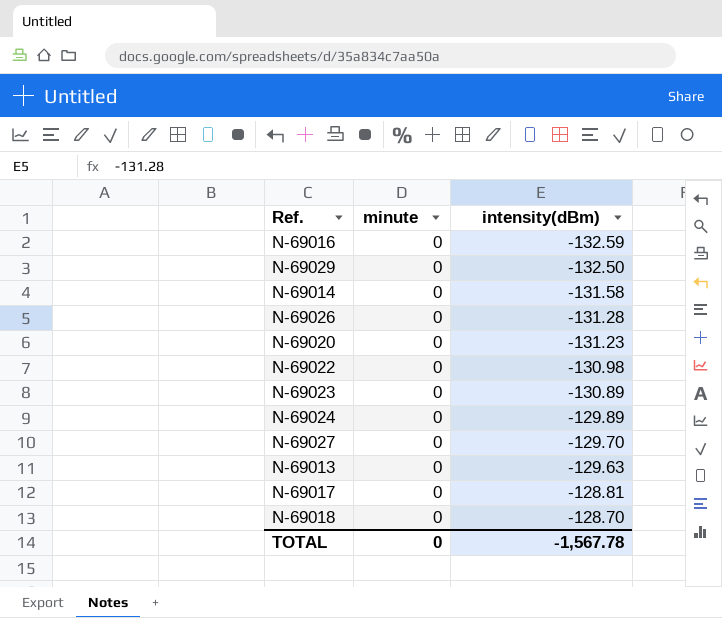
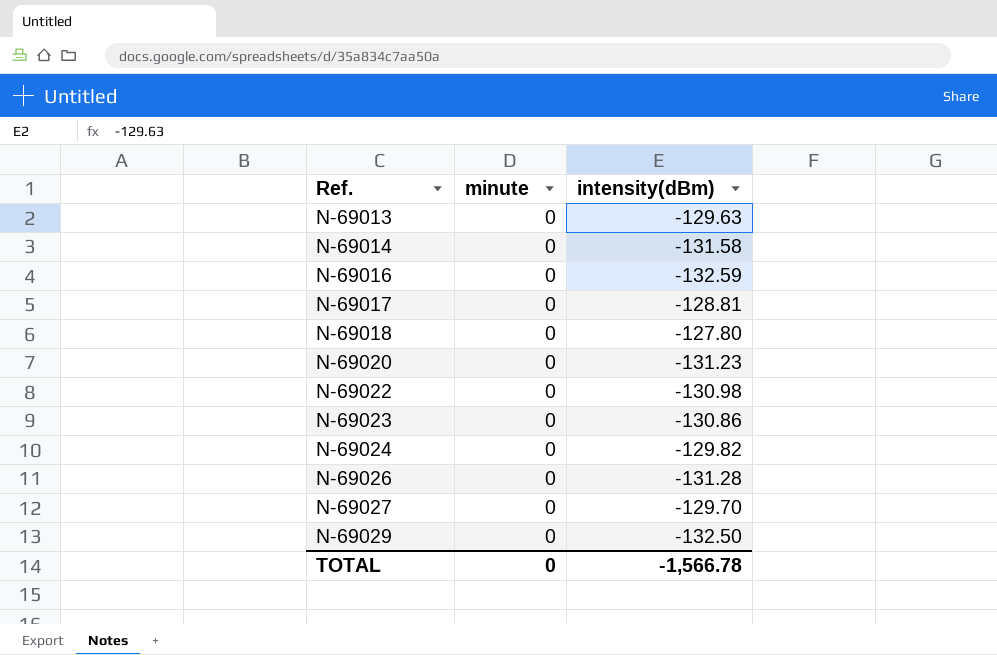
row order: intensity(dBm) ascending -> Ref. ascending
N-69018 | intensity(dBm): -128.70 -> -127.80
N-69023 | intensity(dBm): -130.89 -> -130.86
N-69024 | intensity(dBm): -129.89 -> -129.82
TOTAL | intensity(dBm): -1,567.78 -> -1,566.78

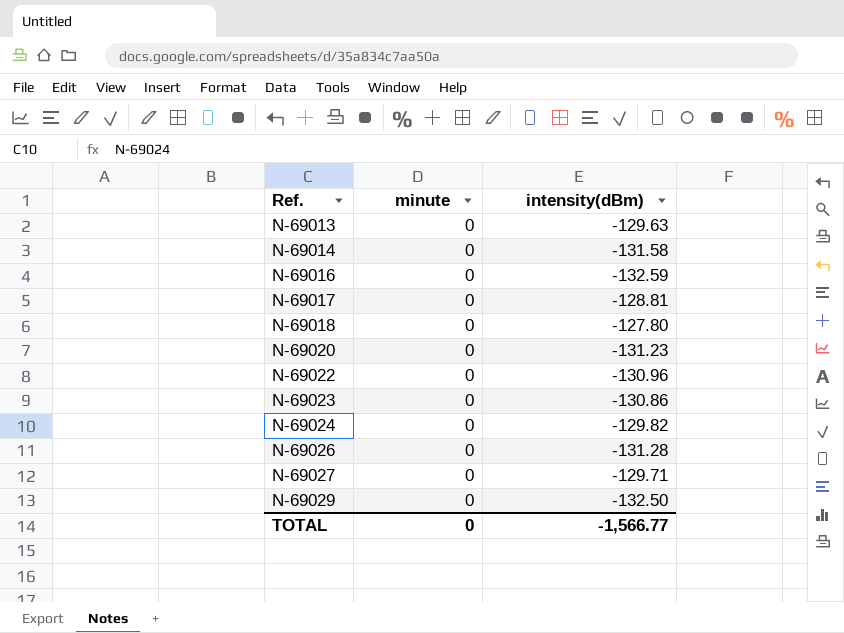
N-69022 | intensity(dBm): -130.98 -> -130.96
N-69027 | intensity(dBm): -129.70 -> -129.71
TOTAL | intensity(dBm): -1,566.78 -> -1,566.77

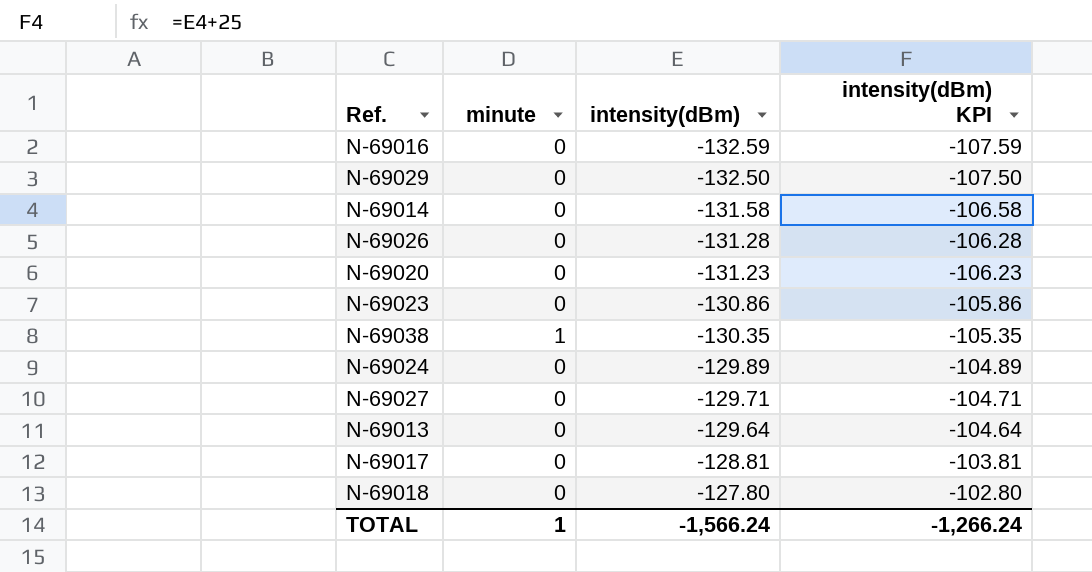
row order: Ref. ascending -> intensity(dBm) ascending
column intensity(dBm) KPI | formula: none -> [intensity(dBm)] + 25
row N-69022: 0 | -130.96 -> none
row N-69038: none -> 1 | -130.35 | -105.35
N-69024 | intensity(dBm): -129.82 -> -129.89
N-69013 | intensity(dBm): -129.63 -> -129.64
TOTAL | minute: 0 -> 1
TOTAL | intensity(dBm): -1,566.77 -> -1,566.24

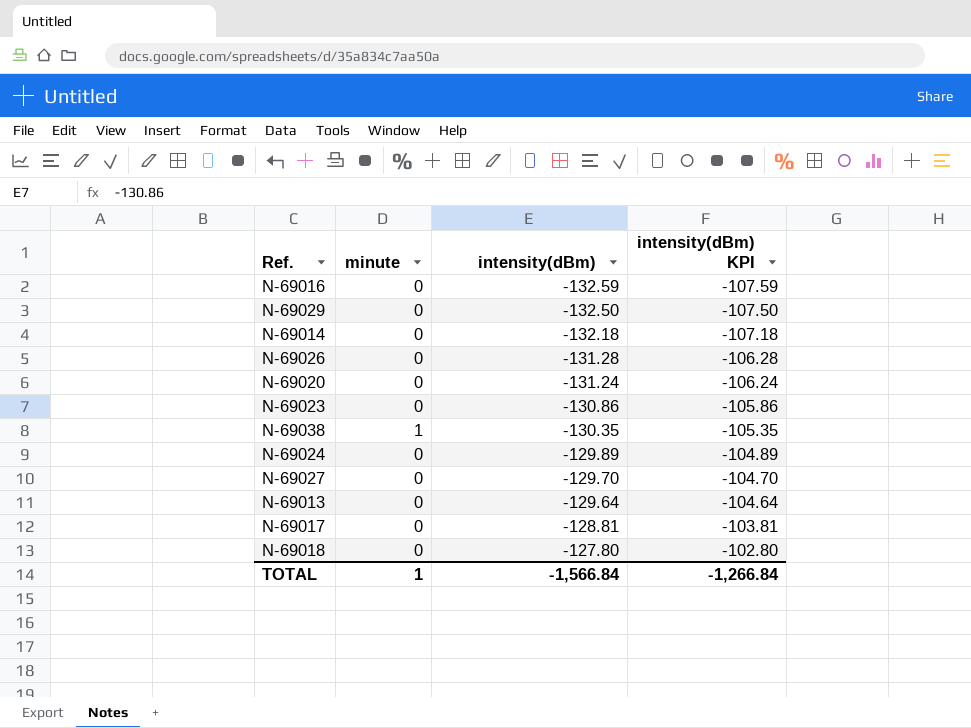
N-69014 | intensity(dBm): -131.58 -> -132.18
N-69014 | intensity(dBm) KPI: -106.58 -> -107.18
N-69020 | intensity(dBm): -131.23 -> -131.24
N-69020 | intensity(dBm) KPI: -106.23 -> -106.24
N-69027 | intensity(dBm): -129.71 -> -129.70
N-69027 | intensity(dBm) KPI: -104.71 -> -104.70
TOTAL | intensity(dBm): -1,566.24 -> -1,566.84
TOTAL | intensity(dBm) KPI: -1,266.24 -> -1,266.84

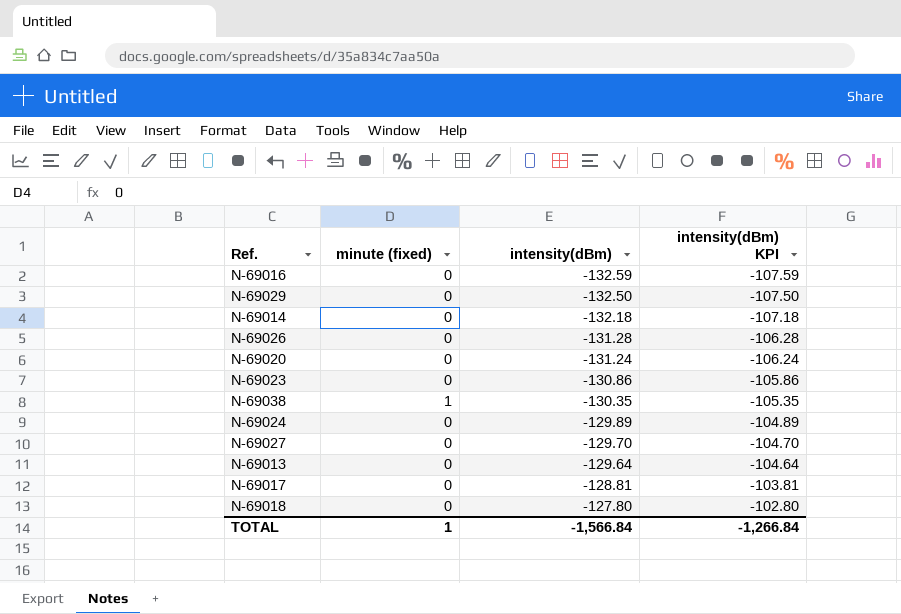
column name: minute -> minute (fixed)

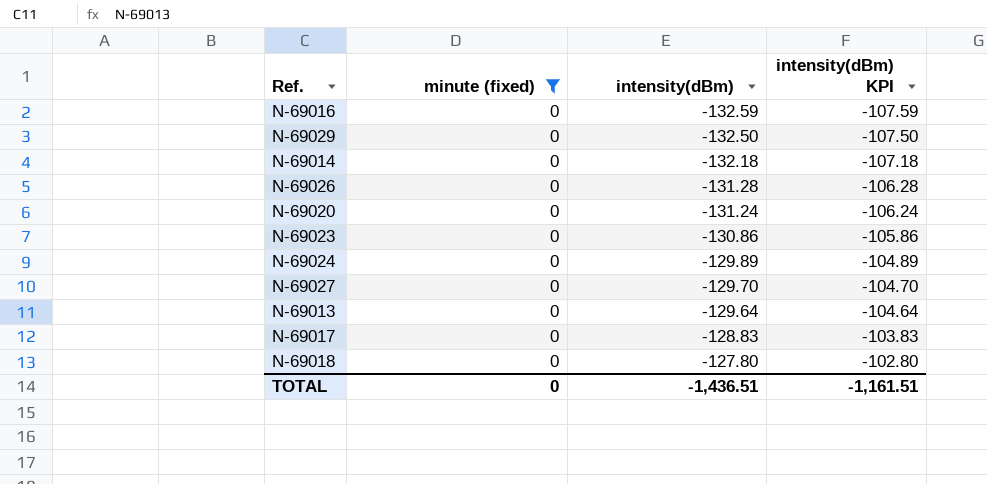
filter: none -> minute (fixed) = 0
N-69017 | intensity(dBm): -128.81 -> -128.83
N-69017 | intensity(dBm) KPI: -103.81 -> -103.83
TOTAL | minute (fixed): 1 -> 0
TOTAL | intensity(dBm): -1,566.84 -> -1,436.51
TOTAL | intensity(dBm) KPI: -1,266.84 -> -1,161.51

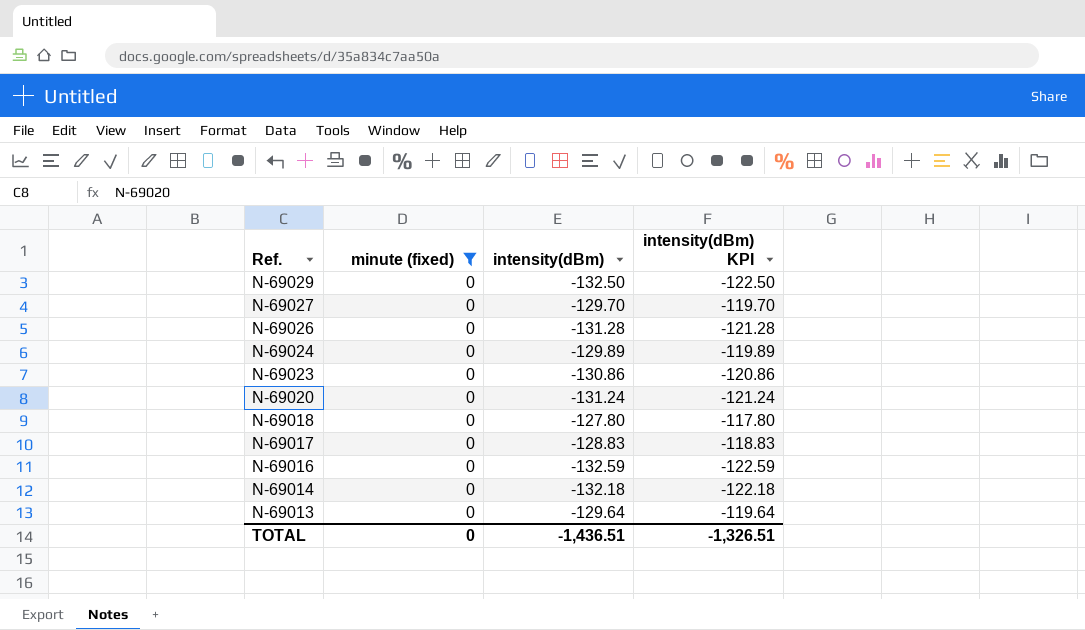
row order: intensity(dBm) ascending -> Ref. descending
column intensity(dBm) KPI | formula: [intensity(dBm)] + 25 -> [intensity(dBm)] + 10
TOTAL | intensity(dBm) KPI: -1,161.51 -> -1,326.51

